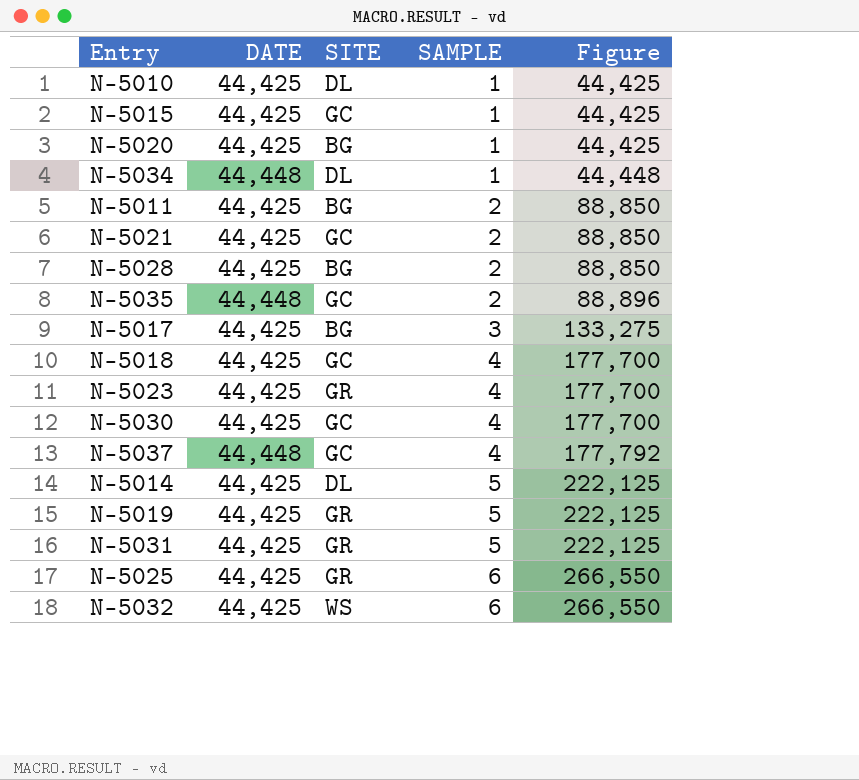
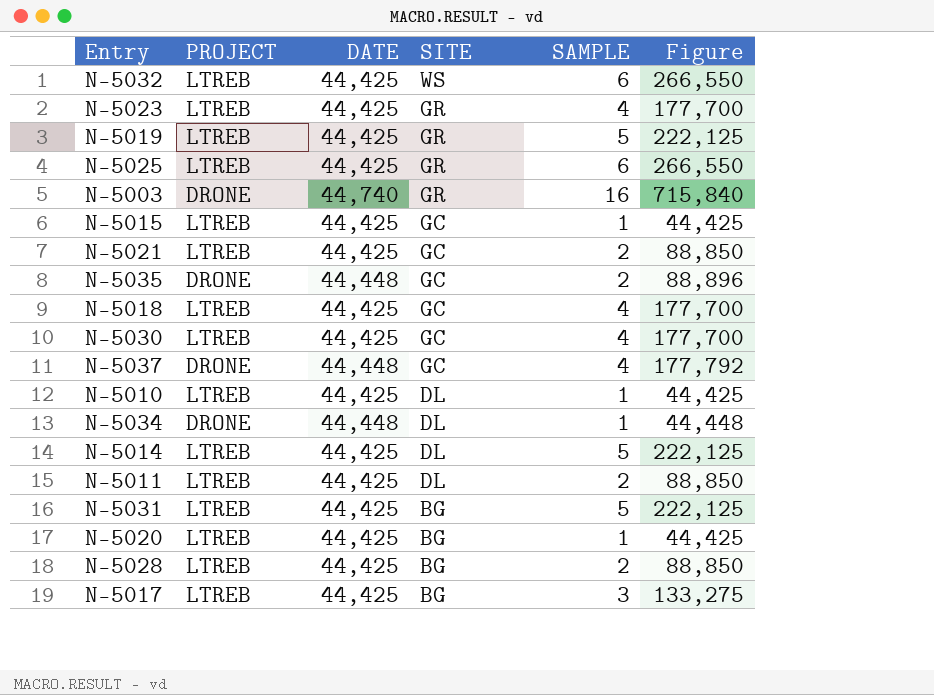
row order: SAMPLE ascending -> SITE descending
column PROJECT | position: none -> 2
row N-5003: none -> DRONE | 44,740 | GR | 16 | 715,840
N-5011 | SITE: BG -> DL
N-5031 | SITE: GR -> BG

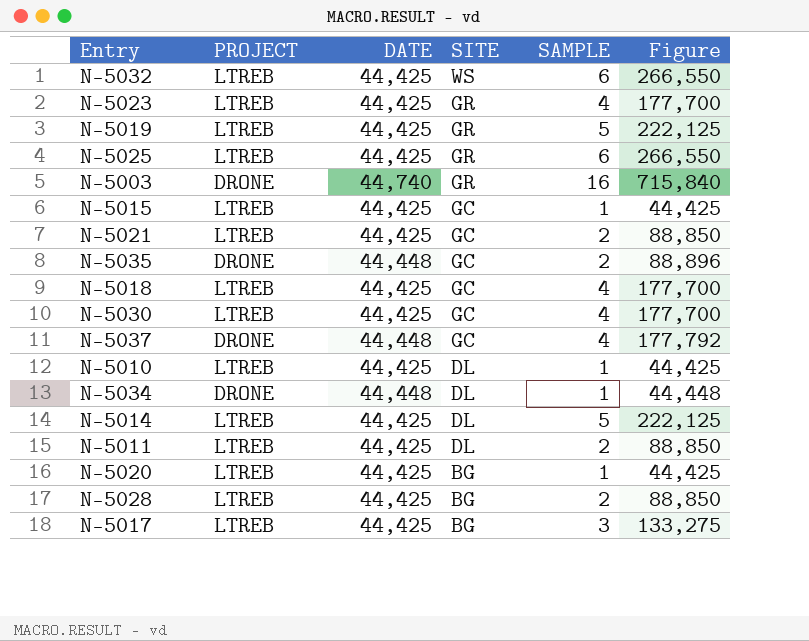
row N-5031: LTREB | 44,425 | BG | 5 | 222,125 -> none

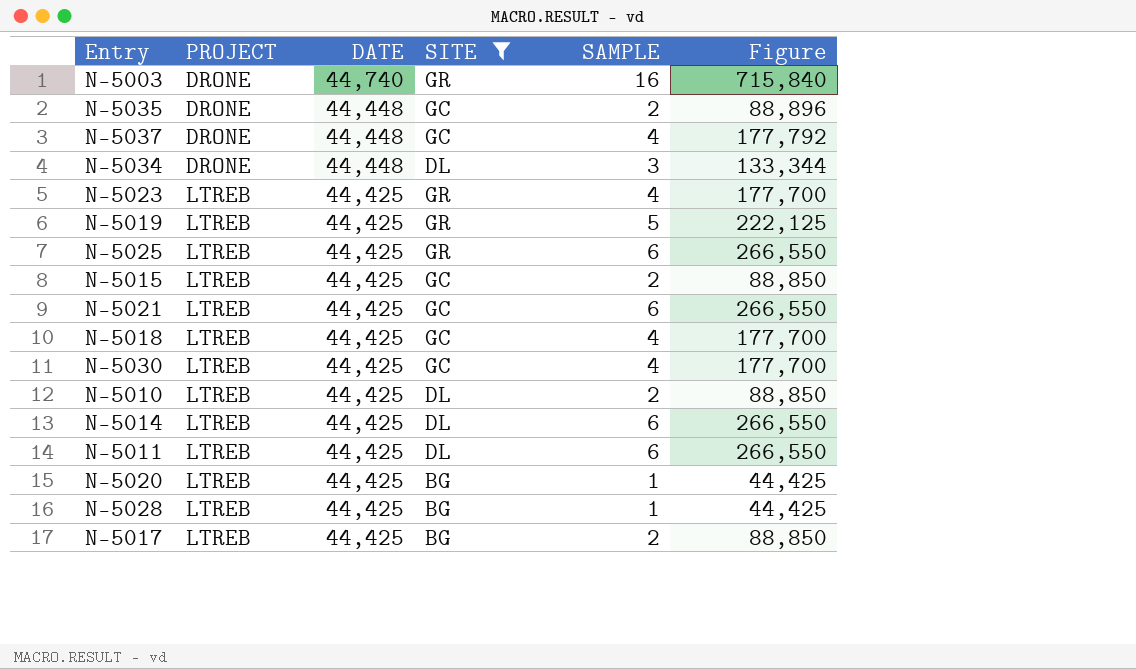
filter: none -> SITE != WS
row order: SITE descending -> PROJECT ascending
N-5034 | SAMPLE: 1 -> 3
N-5034 | Figure: 44,448 -> 133,344
N-5015 | SAMPLE: 1 -> 2
N-5015 | Figure: 44,425 -> 88,850
N-5021 | SAMPLE: 2 -> 6
N-5021 | Figure: 88,850 -> 266,550
N-5010 | SAMPLE: 1 -> 2
N-5010 | Figure: 44,425 -> 88,850
N-5014 | SAMPLE: 5 -> 6
N-5014 | Figure: 222,125 -> 266,550
N-5011 | SAMPLE: 2 -> 6
N-5011 | Figure: 88,850 -> 266,550
N-5028 | SAMPLE: 2 -> 1
N-5028 | Figure: 88,850 -> 44,425
N-5017 | SAMPLE: 3 -> 2
N-5017 | Figure: 133,275 -> 88,850

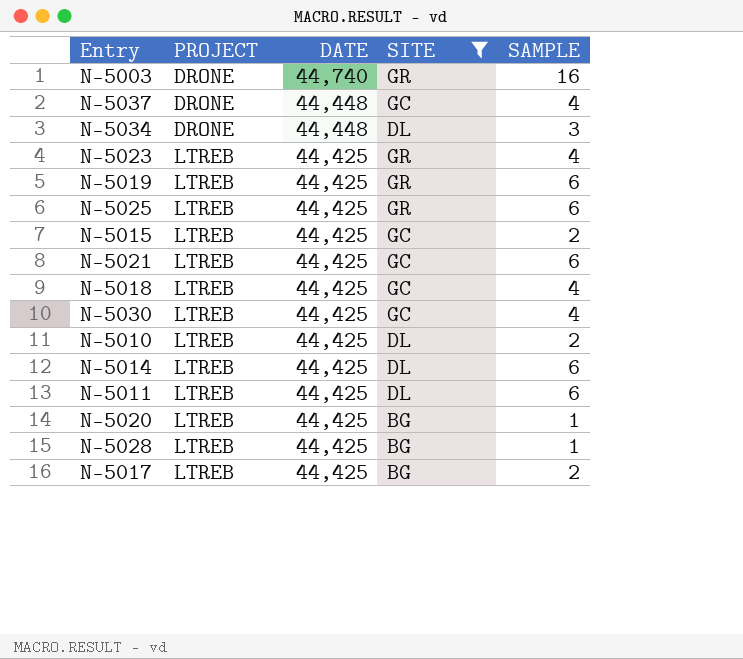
column Figure | formula: [DATE] * [SAMPLE] -> none
row N-5035: DRONE | 44,448 | GC | 2 | 88,896 -> none
N-5019 | SAMPLE: 5 -> 6

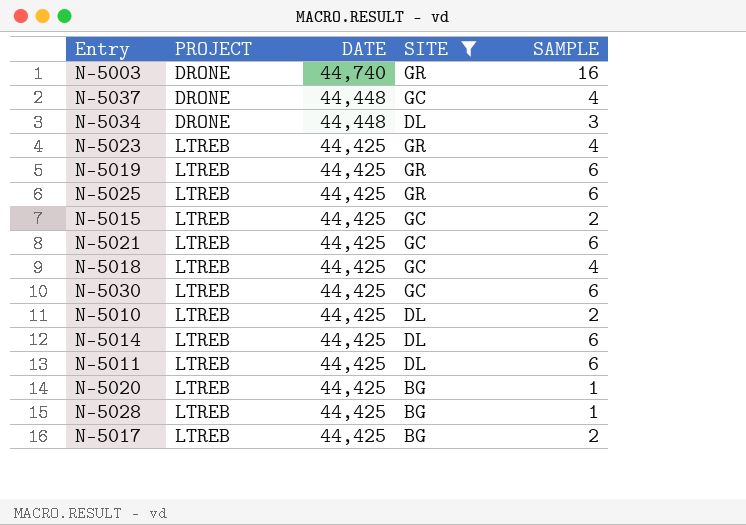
N-5030 | SAMPLE: 4 -> 6

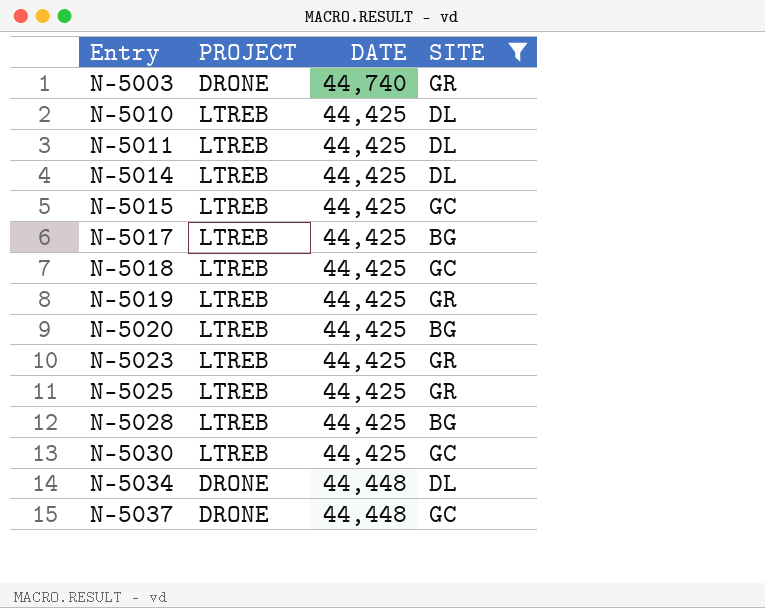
row order: PROJECT ascending -> Entry ascending
column SAMPLE | position: 5 -> none
row N-5021: LTREB | 44,425 | GC | 6 -> none

